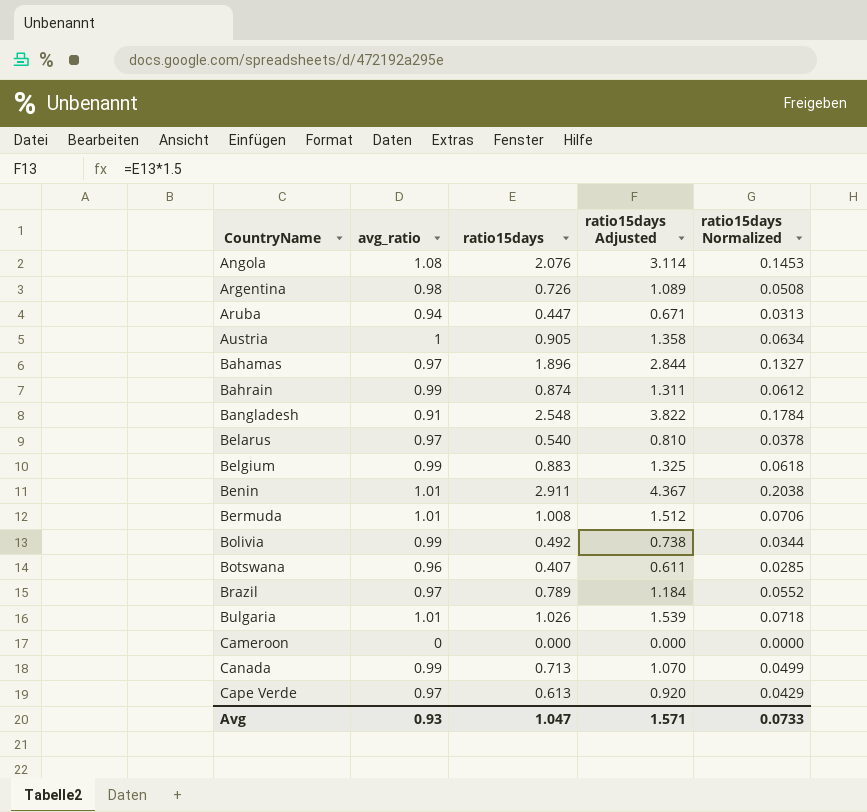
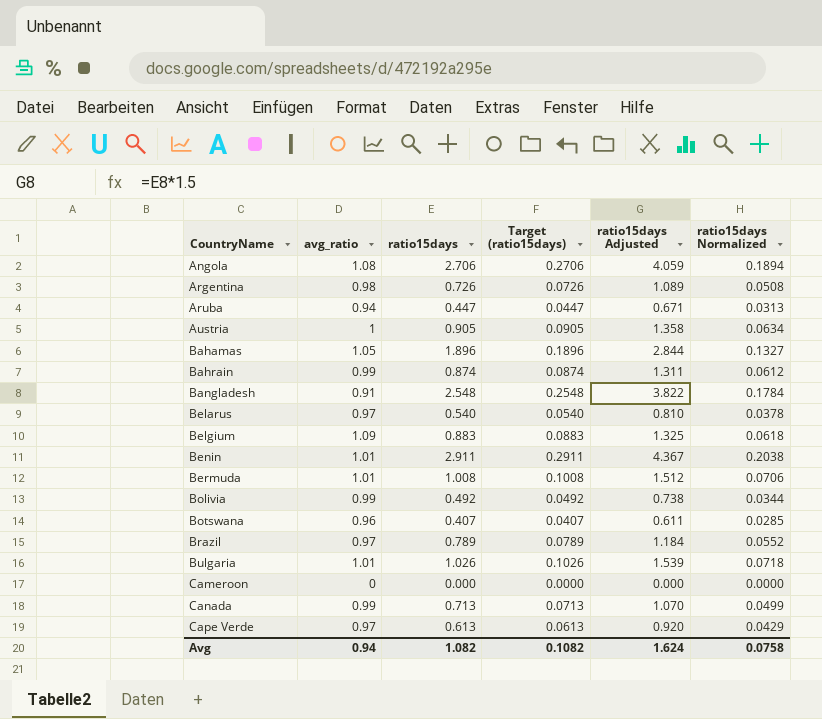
column Target (ratio15days) | formula: none -> [ratio15days] * 0.1
Angola | ratio15days: 2.076 -> 2.706
Angola | ratio15days Adjusted: 3.114 -> 4.059
Angola | ratio15days Normalized: 0.1453 -> 0.1894
Bahamas | avg_ratio: 0.97 -> 1.05
Belgium | avg_ratio: 0.99 -> 1.09
Avg | avg_ratio: 0.93 -> 0.94
Avg | ratio15days: 1.047 -> 1.082
Avg | ratio15days Adjusted: 1.571 -> 1.624
Avg | ratio15days Normalized: 0.0733 -> 0.0758

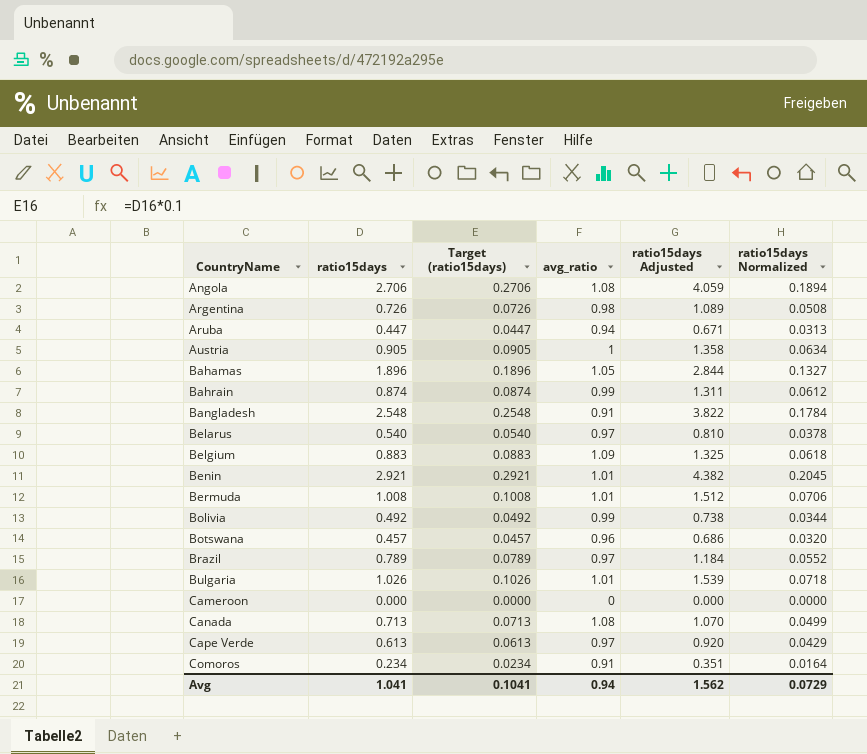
column avg_ratio | position: 2 -> 4
Benin | ratio15days: 2.911 -> 2.921
Benin | Target (ratio15days): 0.2911 -> 0.2921
Benin | ratio15days Adjusted: 4.367 -> 4.382
Benin | ratio15days Normalized: 0.2038 -> 0.2045
Botswana | ratio15days: 0.407 -> 0.457
Botswana | Target (ratio15days): 0.0407 -> 0.0457
Botswana | ratio15days Adjusted: 0.611 -> 0.686
Botswana | ratio15days Normalized: 0.0285 -> 0.0320
Canada | avg_ratio: 0.99 -> 1.08
row Comoros: none -> 0.234 | 0.0234 | 0.91 | 0.351 | 0.0164
Avg | ratio15days: 1.082 -> 1.041
Avg | Target (ratio15days): 0.1082 -> 0.1041
Avg | ratio15days Adjusted: 1.624 -> 1.562
Avg | ratio15days Normalized: 0.0758 -> 0.0729

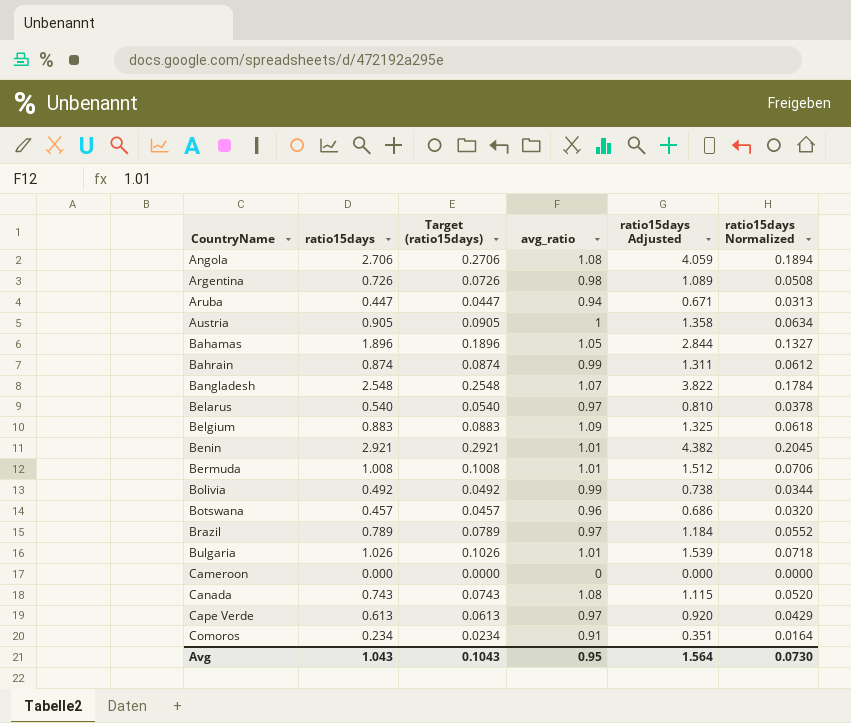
Bangladesh | avg_ratio: 0.91 -> 1.07
Canada | ratio15days: 0.713 -> 0.743
Canada | Target (ratio15days): 0.0713 -> 0.0743
Canada | ratio15days Adjusted: 1.070 -> 1.115
Canada | ratio15days Normalized: 0.0499 -> 0.0520
Avg | ratio15days: 1.041 -> 1.043
Avg | Target (ratio15days): 0.1041 -> 0.1043
Avg | avg_ratio: 0.94 -> 0.95
Avg | ratio15days Adjusted: 1.562 -> 1.564
Avg | ratio15days Normalized: 0.0729 -> 0.0730

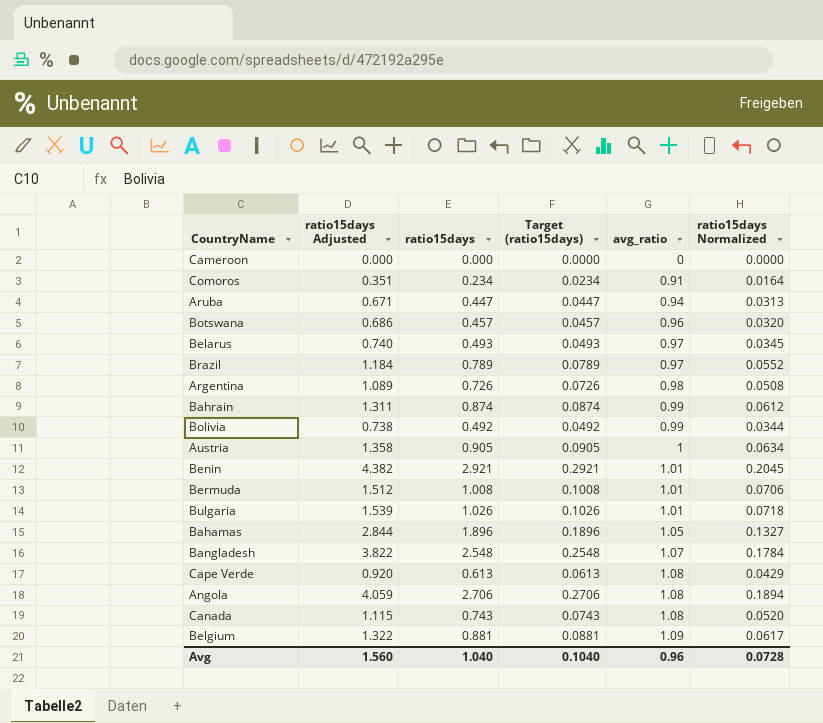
row order: CountryName ascending -> avg_ratio ascending
column ratio15days Adjusted | position: 5 -> 2
Belarus | ratio15days Adjusted: 0.810 -> 0.740
Belarus | ratio15days: 0.540 -> 0.493
Belarus | Target (ratio15days): 0.0540 -> 0.0493
Belarus | ratio15days Normalized: 0.0378 -> 0.0345
Cape Verde | avg_ratio: 0.97 -> 1.08
Belgium | ratio15days Adjusted: 1.325 -> 1.322
Belgium | ratio15days: 0.883 -> 0.881
Belgium | Target (ratio15days): 0.0883 -> 0.0881
Belgium | ratio15days Normalized: 0.0618 -> 0.0617
Avg | ratio15days Adjusted: 1.564 -> 1.560
Avg | ratio15days: 1.043 -> 1.040
Avg | Target (ratio15days): 0.1043 -> 0.1040
Avg | avg_ratio: 0.95 -> 0.96
Avg | ratio15days Normalized: 0.0730 -> 0.0728

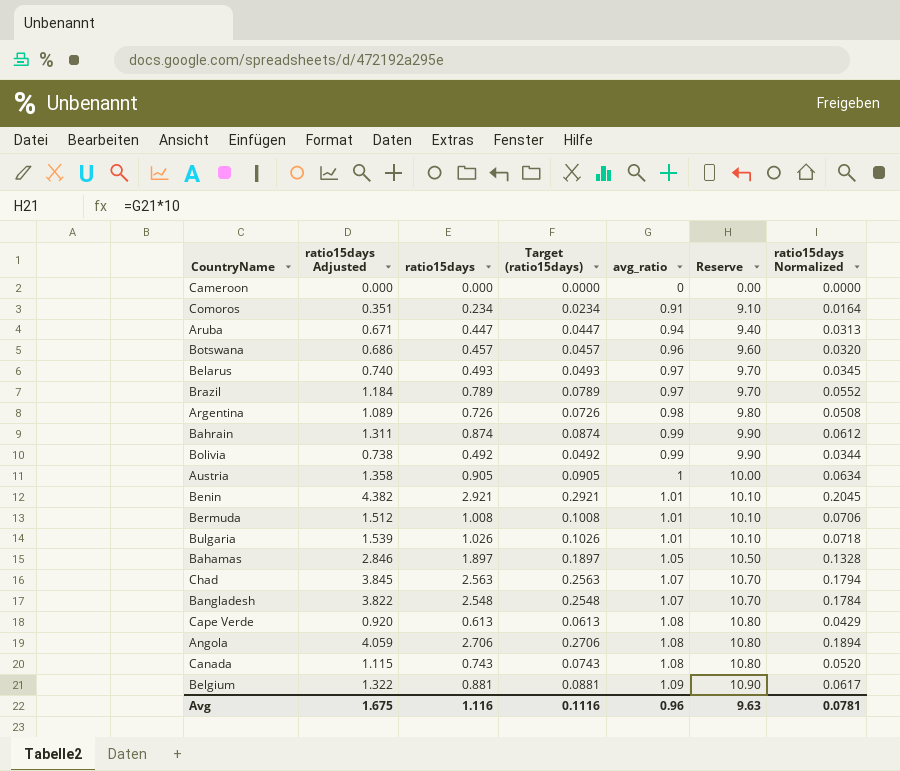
column Reserve | formula: none -> [avg_ratio] * 10
Bahamas | ratio15days Adjusted: 2.844 -> 2.846
Bahamas | ratio15days: 1.896 -> 1.897
Bahamas | Target (ratio15days): 0.1896 -> 0.1897
Bahamas | ratio15days Normalized: 0.1327 -> 0.1328
row Chad: none -> 3.845 | 2.563 | 0.2563 | 1.07 | 10.70 | 0.1794
Avg | ratio15days Adjusted: 1.560 -> 1.675
Avg | ratio15days: 1.040 -> 1.116
Avg | Target (ratio15days): 0.1040 -> 0.1116
Avg | ratio15days Normalized: 0.0728 -> 0.0781

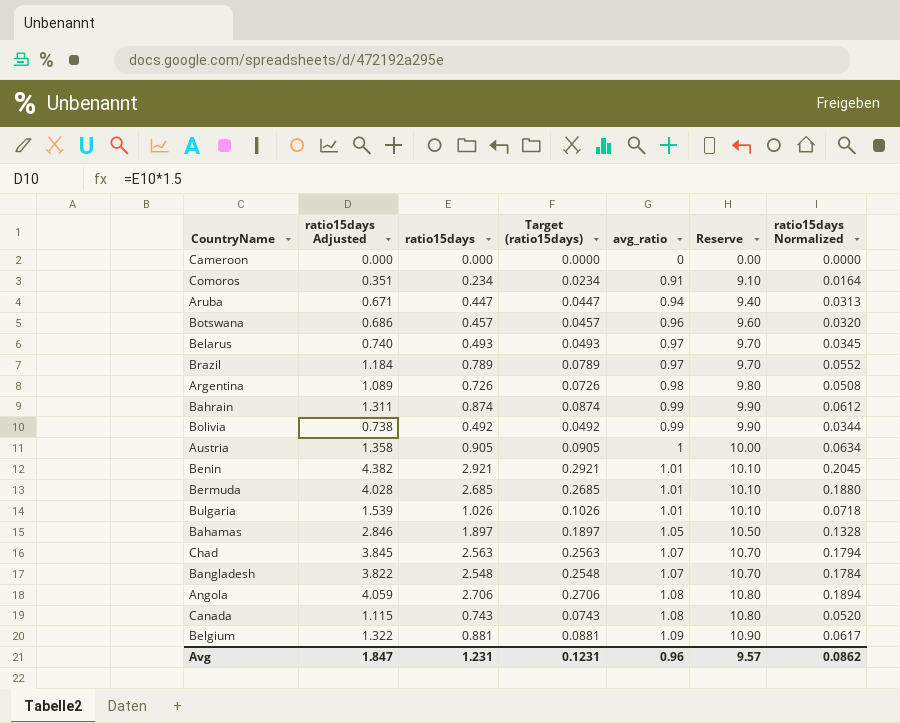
row Cape Verde: 0.920 | 0.613 | 0.0613 | 1.08 | 10.80 | 0.0429 -> none
Bermuda | ratio15days Adjusted: 1.512 -> 4.028
Bermuda | ratio15days: 1.008 -> 2.685
Bermuda | Target (ratio15days): 0.1008 -> 0.2685
Bermuda | ratio15days Normalized: 0.0706 -> 0.1880
Avg | ratio15days Adjusted: 1.675 -> 1.847
Avg | ratio15days: 1.116 -> 1.231
Avg | Target (ratio15days): 0.1116 -> 0.1231
Avg | Reserve: 9.63 -> 9.57
Avg | ratio15days Normalized: 0.0781 -> 0.0862

